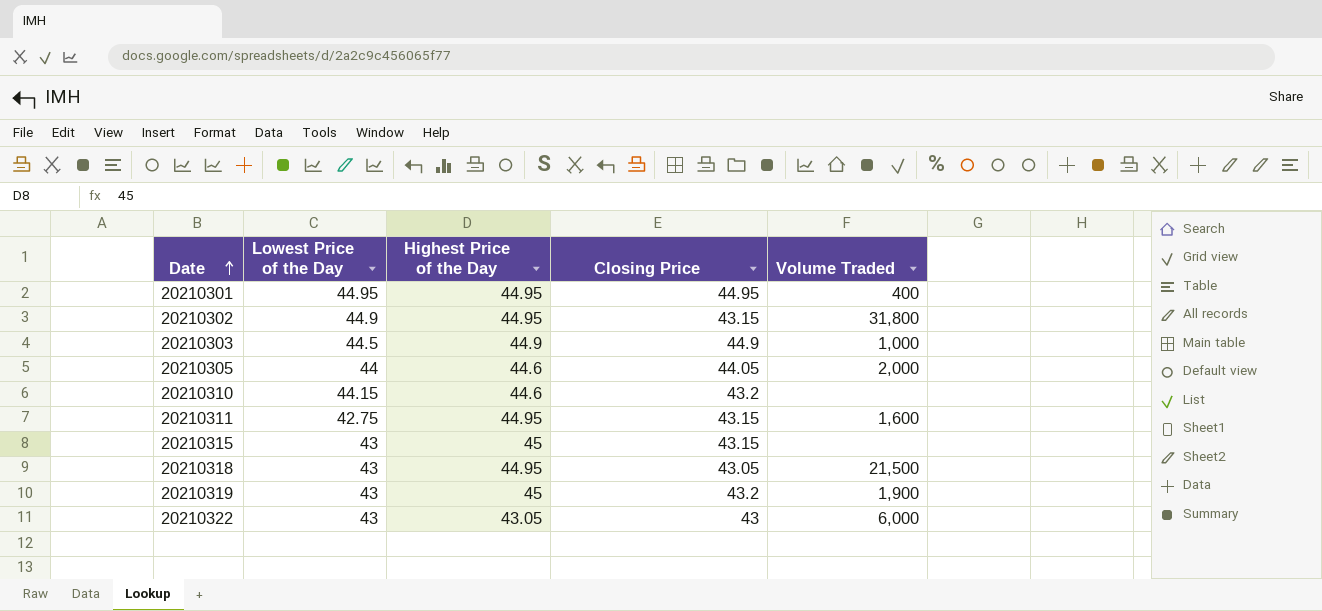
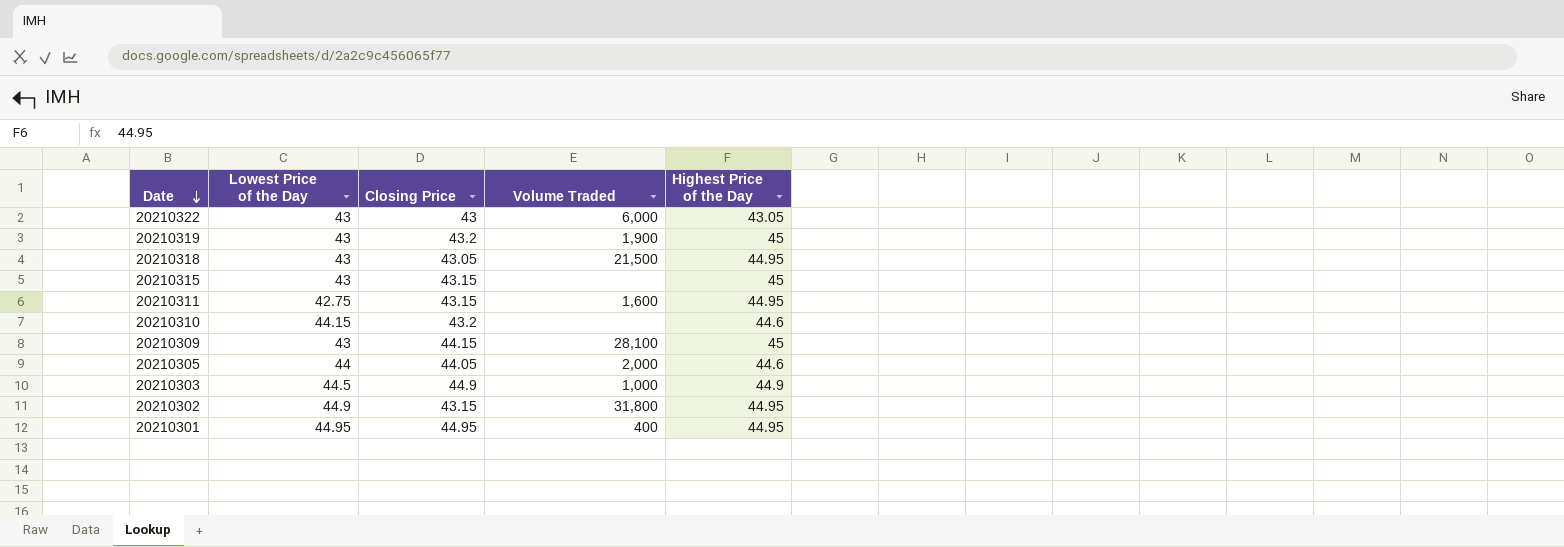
row order: Date ascending -> Date descending
column Highest Price of the Day | position: 3 -> 5
row 20210309: none -> 43 | 44.15 | 28,100 | 45

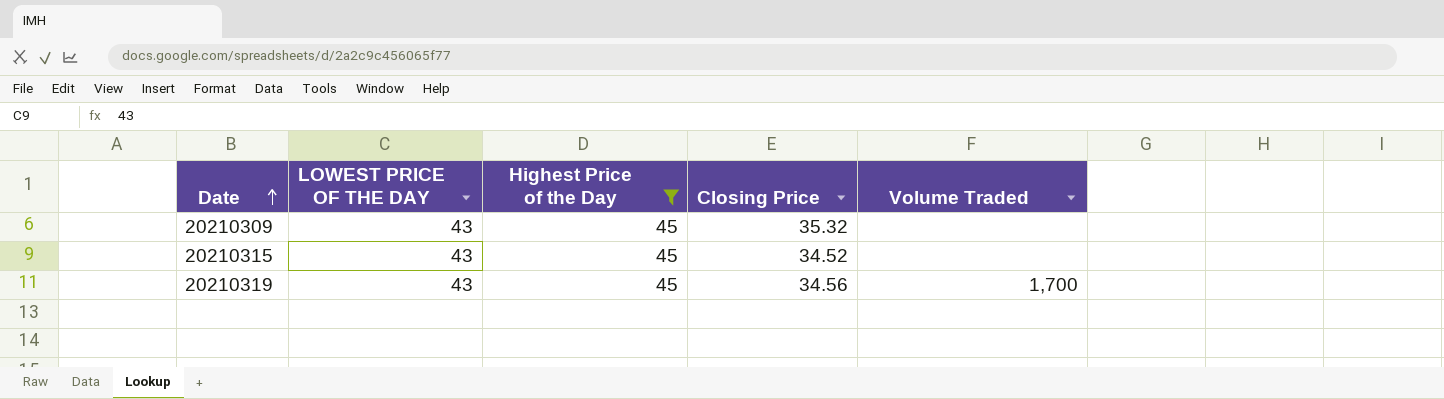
filter: none -> Highest Price of the Day = 45
row order: Date descending -> Date ascending
column name: Lowest Price of the Day -> LOWEST PRICE OF THE DAY
column Highest Price of the Day | position: 5 -> 3
20210309 | Closing Price: 44.15 -> 35.32
20210309 | Volume Traded: 28,100 -> none
20210315 | Closing Price: 43.15 -> 34.52
20210319 | Closing Price: 43.2 -> 34.56
20210319 | Volume Traded: 1,900 -> 1,700

